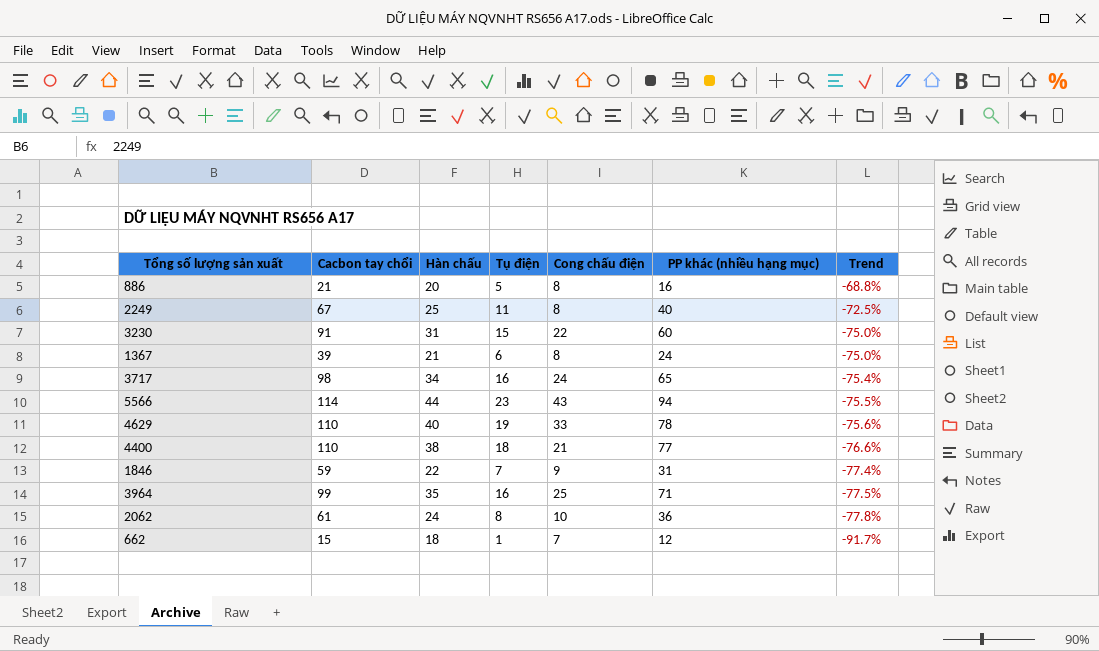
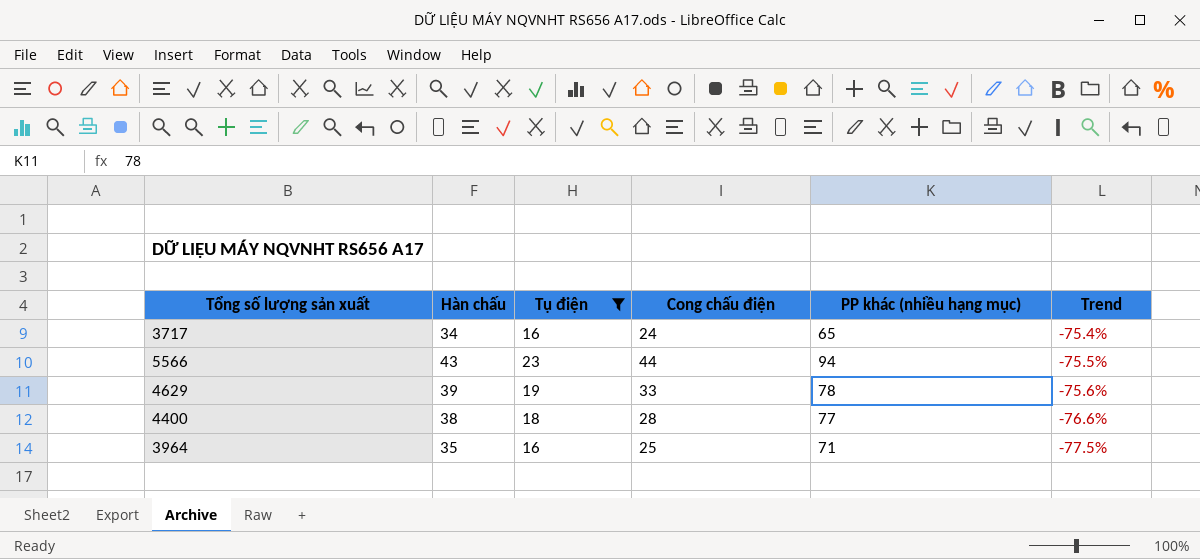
filter: none -> Tụ điện >= 16
column Cacbon tay chổi | position: 2 -> none
5566 | Hàn chấu: 44 -> 43
5566 | Cong chấu điện: 43 -> 44
4629 | Hàn chấu: 40 -> 39
4400 | Cong chấu điện: 21 -> 28

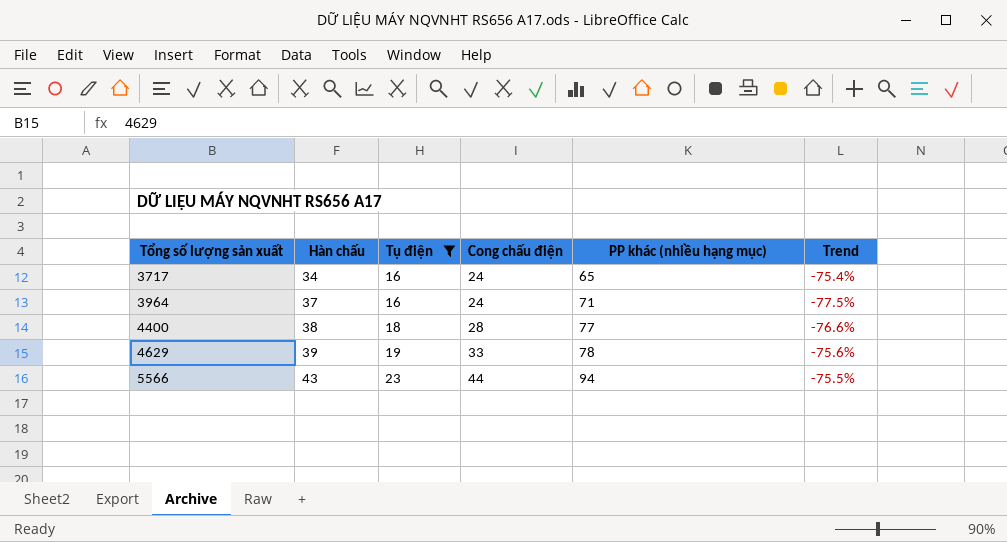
row order: Trend descending -> Tổng số lượng sản xuất ascending
3964 | Hàn chấu: 35 -> 37
3964 | Cong chấu điện: 25 -> 24

